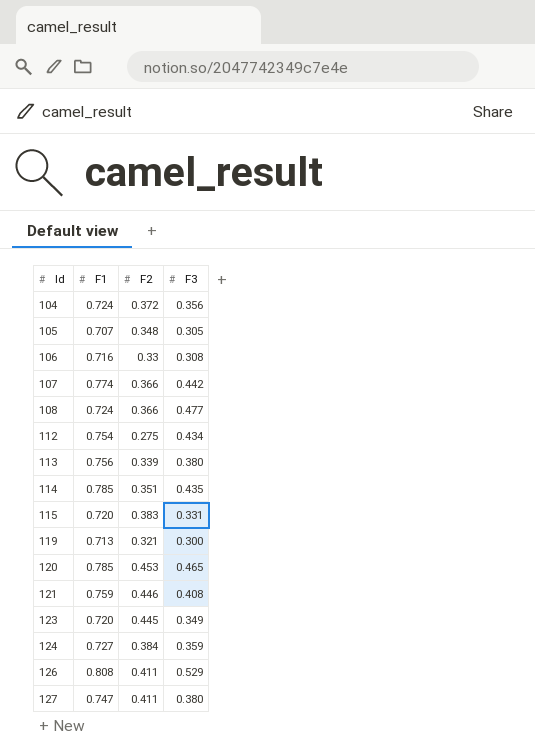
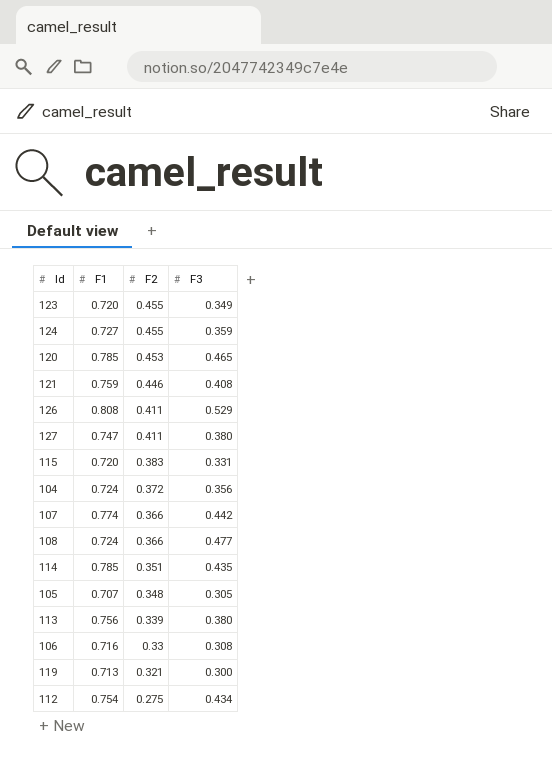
row order: Id ascending -> F2 descending
123 | F2: 0.445 -> 0.455
124 | F2: 0.384 -> 0.455

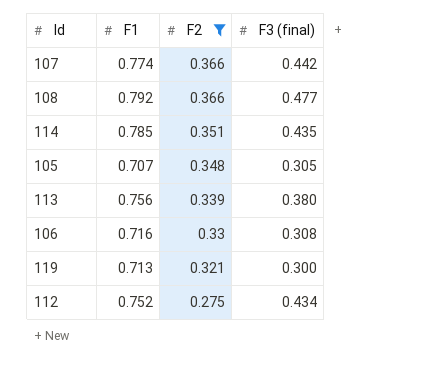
filter: none -> F2 <= 0.366
column name: F3 -> F3 (final)
108 | F1: 0.724 -> 0.792
112 | F1: 0.754 -> 0.752

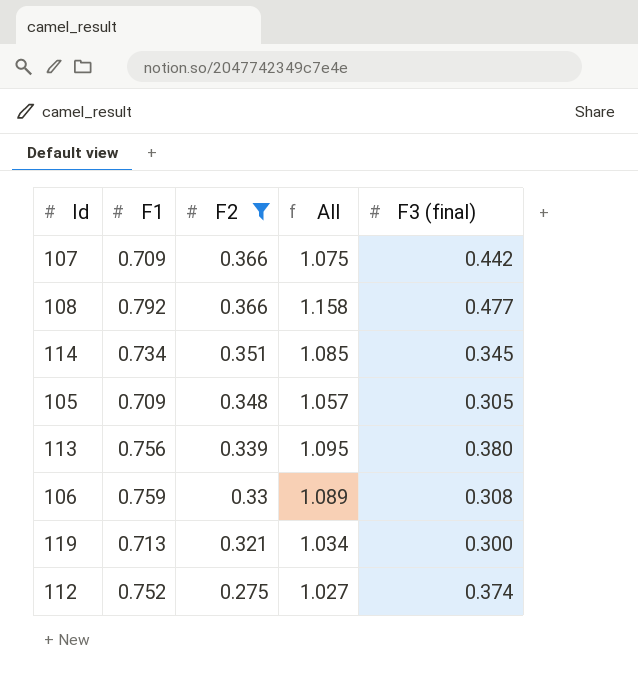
column All | formula: none -> [F1] + [F2]
107 | F1: 0.774 -> 0.709
114 | F1: 0.785 -> 0.734
114 | F3 (final): 0.435 -> 0.345
105 | F1: 0.707 -> 0.709
106 | F1: 0.716 -> 0.759
112 | F3 (final): 0.434 -> 0.374

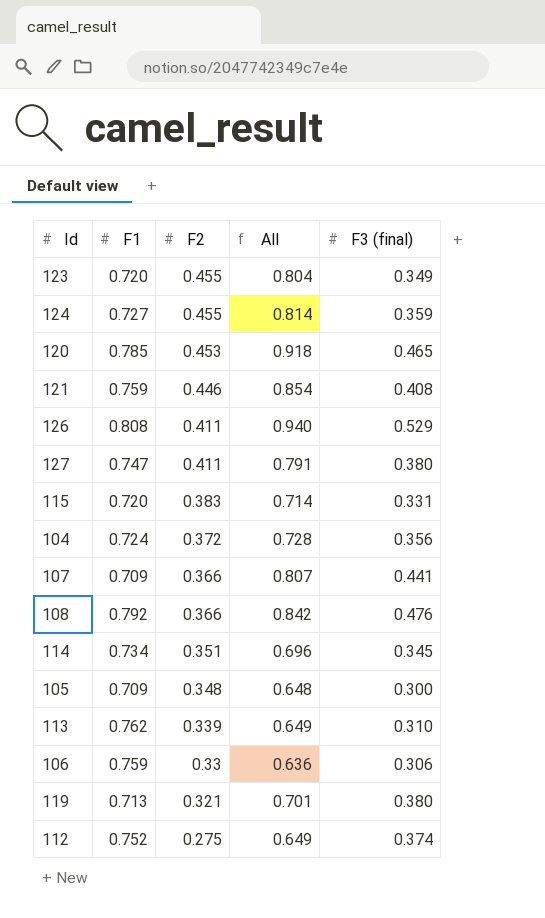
filter: F2 <= 0.366 -> none
column All | formula: [F1] + [F2] -> [F2] + [F3 (final)]
107 | F3 (final): 0.442 -> 0.441
108 | F3 (final): 0.477 -> 0.476
105 | F3 (final): 0.305 -> 0.300
113 | F1: 0.756 -> 0.762
113 | F3 (final): 0.380 -> 0.310
106 | F3 (final): 0.308 -> 0.306
119 | F3 (final): 0.300 -> 0.380

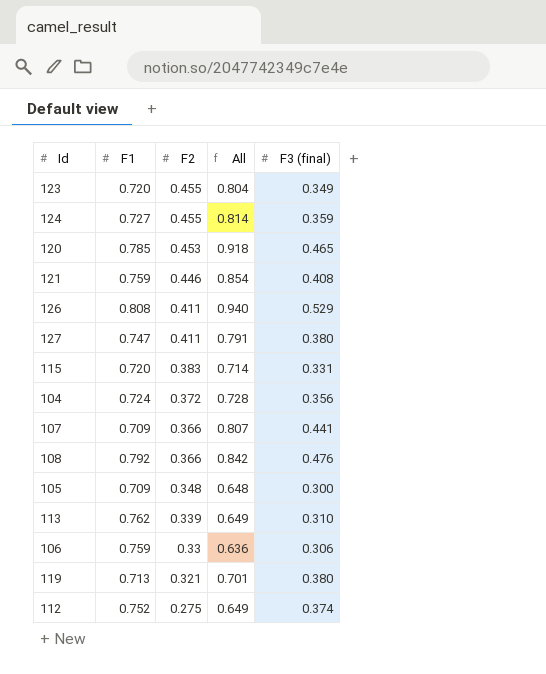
row 114: 0.734 | 0.351 | 0.696 | 0.345 -> none

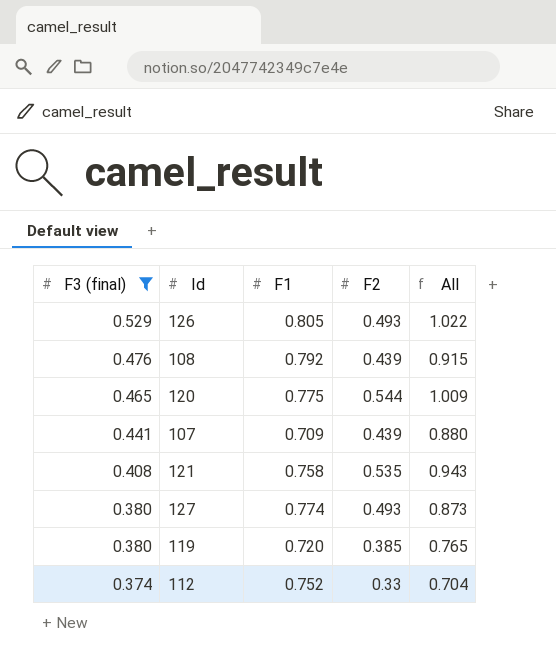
filter: none -> F3 (final) >= 0.374
row order: F2 descending -> F3 (final) descending
column F3 (final) | position: 5 -> 1
126 | F1: 0.808 -> 0.805
126 | F2: 0.411 -> 0.493
126 | All: 0.940 -> 1.022
108 | F2: 0.366 -> 0.439
108 | All: 0.842 -> 0.915
120 | F1: 0.785 -> 0.775
120 | F2: 0.453 -> 0.544
120 | All: 0.918 -> 1.009
107 | F2: 0.366 -> 0.439
107 | All: 0.807 -> 0.880
121 | F1: 0.759 -> 0.758
121 | F2: 0.446 -> 0.535
121 | All: 0.854 -> 0.943
127 | F1: 0.747 -> 0.774
127 | F2: 0.411 -> 0.493
127 | All: 0.791 -> 0.873
119 | F1: 0.713 -> 0.720
119 | F2: 0.321 -> 0.385
119 | All: 0.701 -> 0.765
112 | F2: 0.275 -> 0.33
112 | All: 0.649 -> 0.704

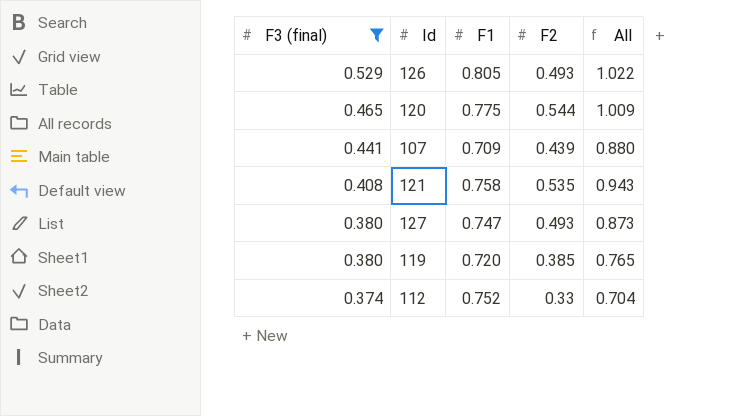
row 108: 0.476 | 0.792 | 0.439 | 0.915 -> none
127 | F1: 0.774 -> 0.747

